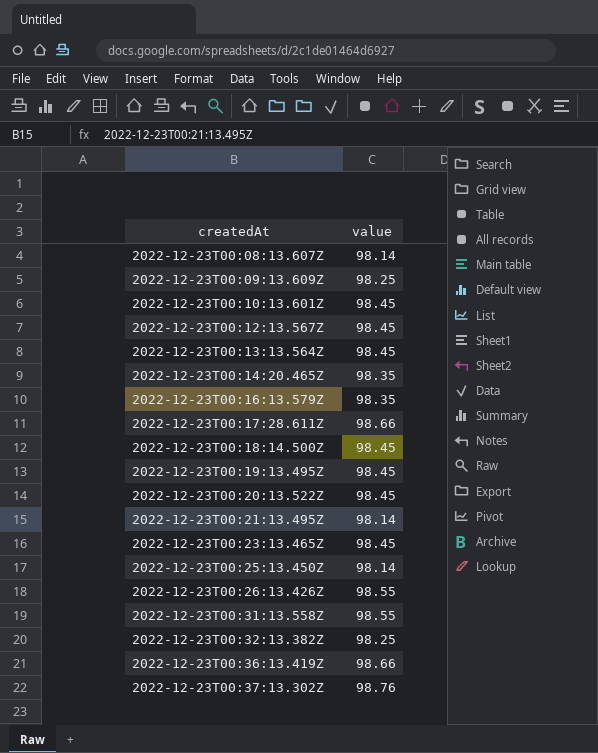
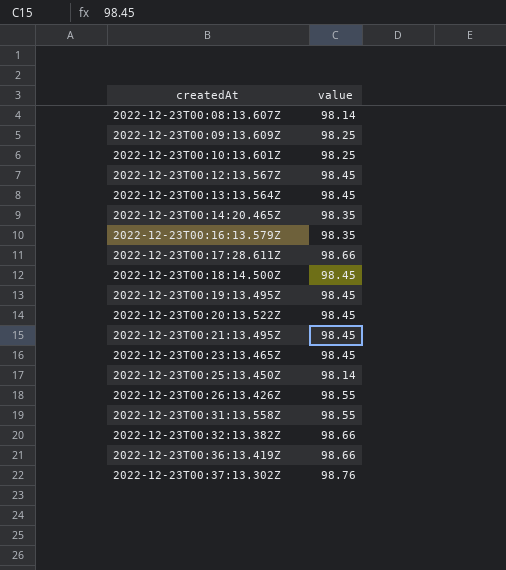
2022-12-23T00:10:13.601Z | value: 98.45 -> 98.25
2022-12-23T00:21:13.495Z | value: 98.14 -> 98.45
2022-12-23T00:32:13.382Z | value: 98.25 -> 98.66

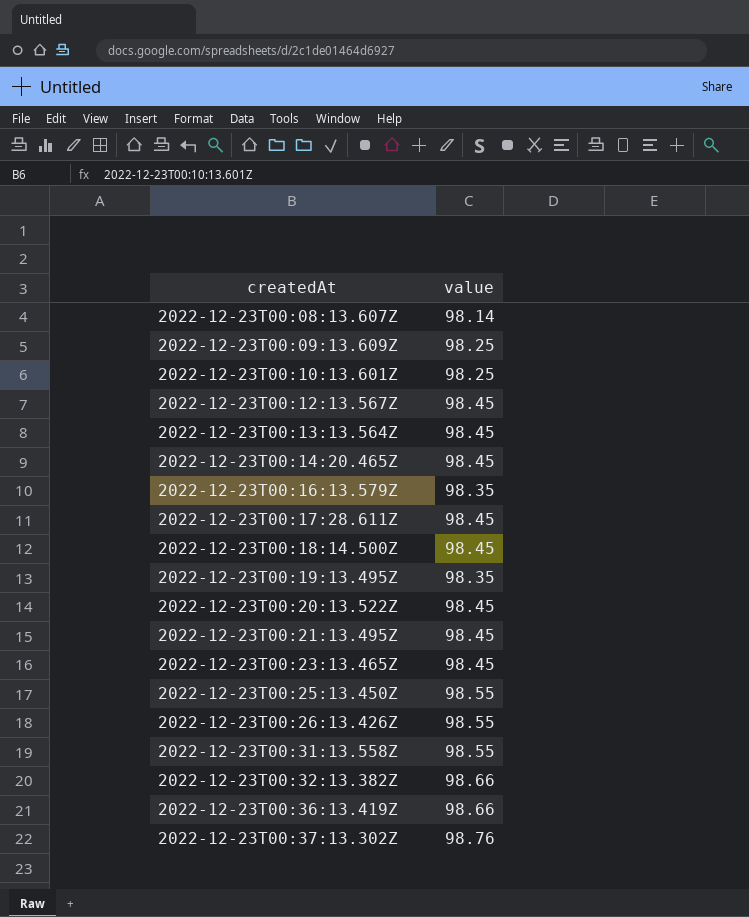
2022-12-23T00:14:20.465Z | value: 98.35 -> 98.45
2022-12-23T00:17:28.611Z | value: 98.66 -> 98.45
2022-12-23T00:19:13.495Z | value: 98.45 -> 98.35
2022-12-23T00:25:13.450Z | value: 98.14 -> 98.55

